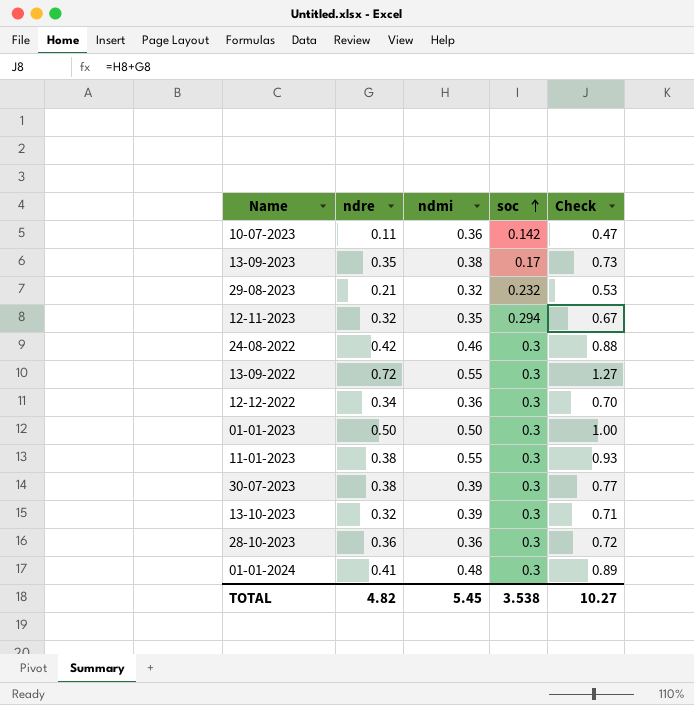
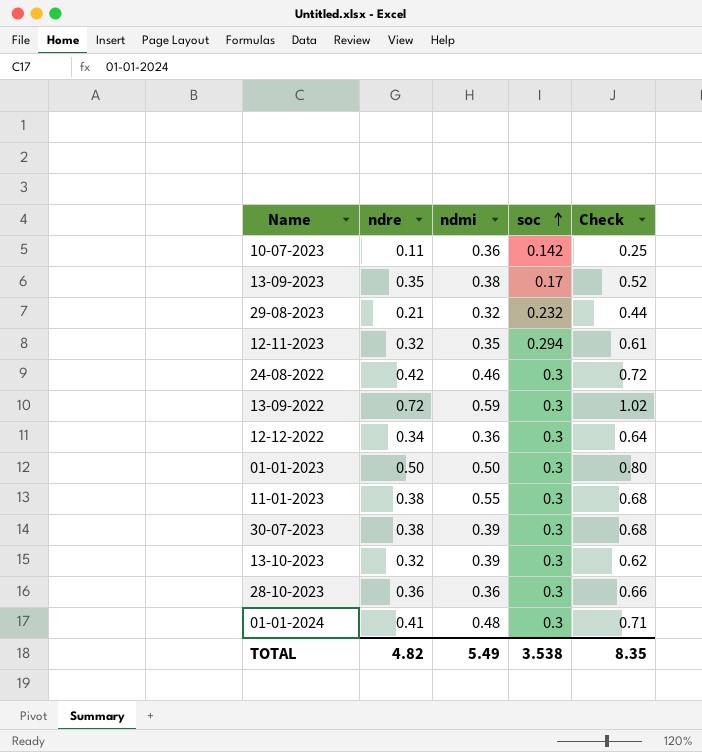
column Check | formula: [ndre] + [ndmi] -> [ndre] + [soc]
13-09-2022 | ndmi: 0.55 -> 0.59
TOTAL | ndmi: 5.45 -> 5.49
TOTAL | Check: 10.27 -> 8.35

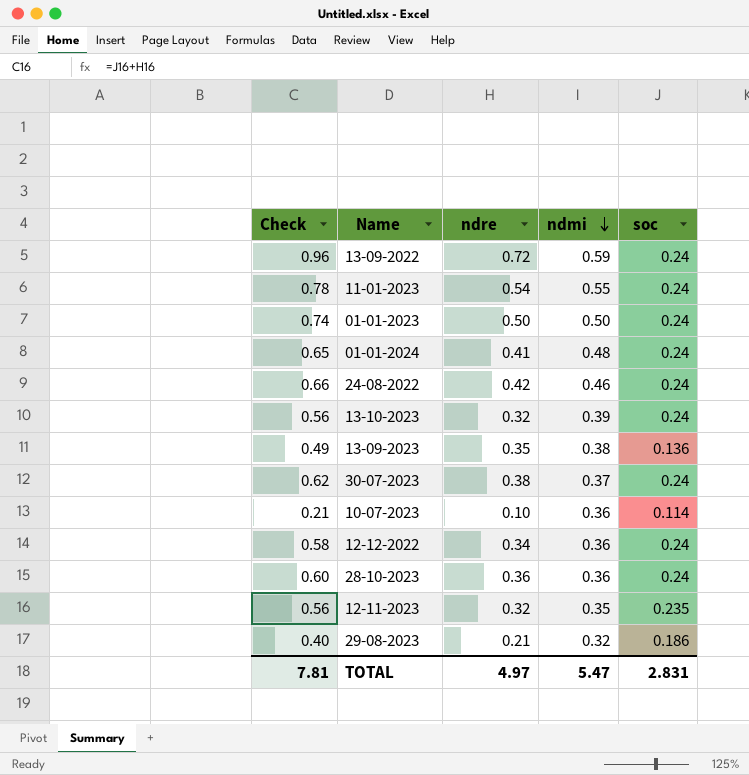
row order: soc ascending -> ndmi descending
column Check | position: 5 -> 1
13-09-2022 | Check: 1.02 -> 0.96
13-09-2022 | soc: 0.3 -> 0.24
11-01-2023 | Check: 0.68 -> 0.78
11-01-2023 | ndre: 0.38 -> 0.54
11-01-2023 | soc: 0.3 -> 0.24
01-01-2023 | Check: 0.80 -> 0.74
01-01-2023 | soc: 0.3 -> 0.24
01-01-2024 | Check: 0.71 -> 0.65
01-01-2024 | soc: 0.3 -> 0.24
24-08-2022 | Check: 0.72 -> 0.66
24-08-2022 | soc: 0.3 -> 0.24
13-10-2023 | Check: 0.62 -> 0.56
13-10-2023 | soc: 0.3 -> 0.24
13-09-2023 | Check: 0.52 -> 0.49
13-09-2023 | soc: 0.17 -> 0.136
30-07-2023 | Check: 0.68 -> 0.62
30-07-2023 | ndmi: 0.39 -> 0.37
30-07-2023 | soc: 0.3 -> 0.24
10-07-2023 | Check: 0.25 -> 0.21
10-07-2023 | ndre: 0.11 -> 0.10
10-07-2023 | soc: 0.142 -> 0.114
12-12-2022 | Check: 0.64 -> 0.58
12-12-2022 | soc: 0.3 -> 0.24
28-10-2023 | Check: 0.66 -> 0.60
28-10-2023 | soc: 0.3 -> 0.24
12-11-2023 | Check: 0.61 -> 0.56
12-11-2023 | soc: 0.294 -> 0.235
29-08-2023 | Check: 0.44 -> 0.40
29-08-2023 | soc: 0.232 -> 0.186
TOTAL | Check: 8.35 -> 7.81
TOTAL | ndre: 4.82 -> 4.97
TOTAL | ndmi: 5.49 -> 5.47
TOTAL | soc: 3.538 -> 2.831

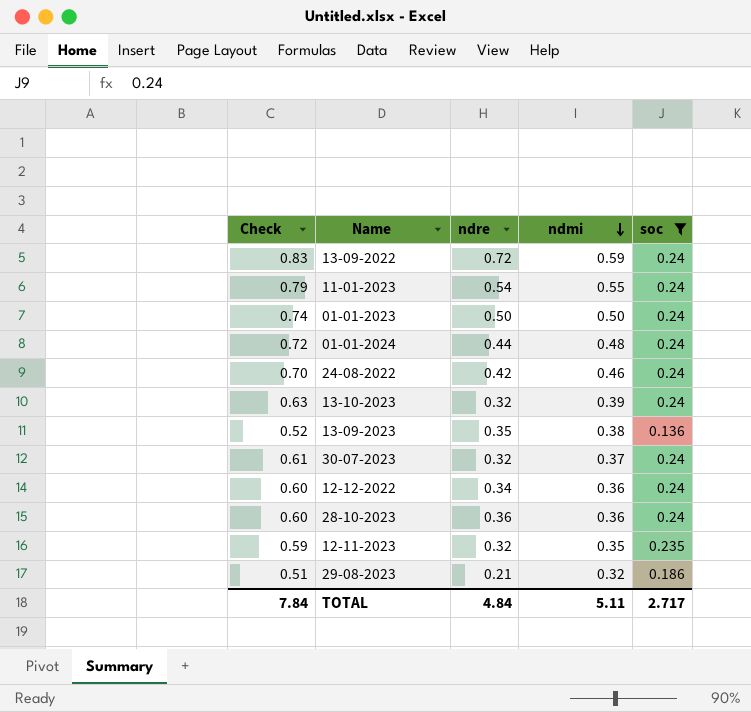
filter: none -> soc != 0.114
column Check | formula: [ndre] + [soc] -> [ndmi] + [soc]
01-01-2024 | ndre: 0.41 -> 0.44
30-07-2023 | ndre: 0.38 -> 0.32
TOTAL | Check: 7.81 -> 7.84
TOTAL | ndre: 4.97 -> 4.84
TOTAL | ndmi: 5.47 -> 5.11
TOTAL | soc: 2.831 -> 2.717

